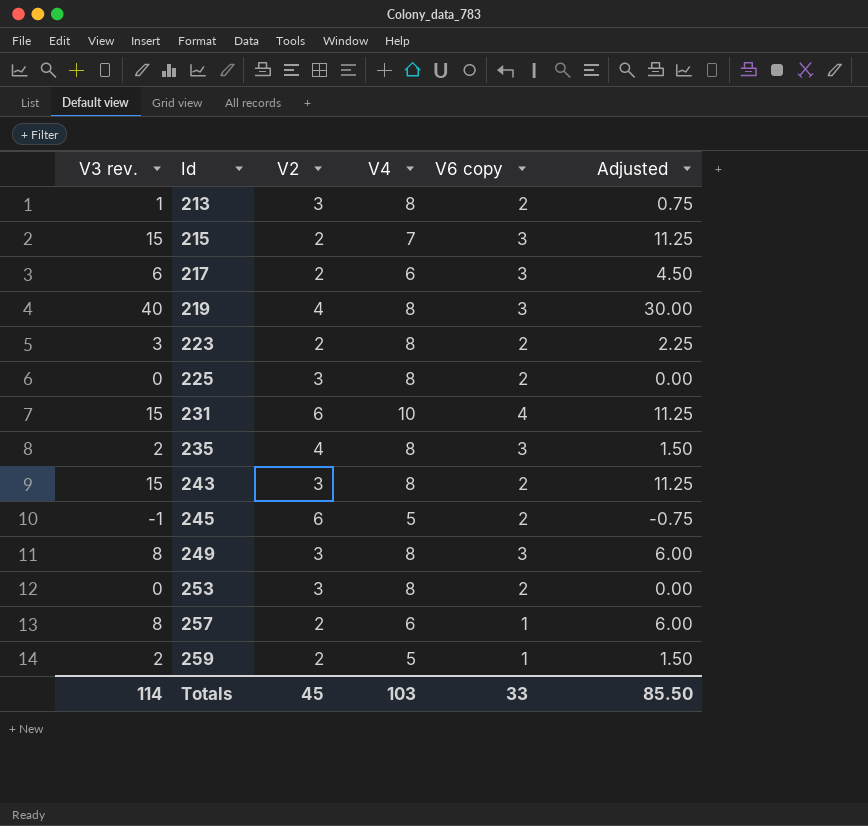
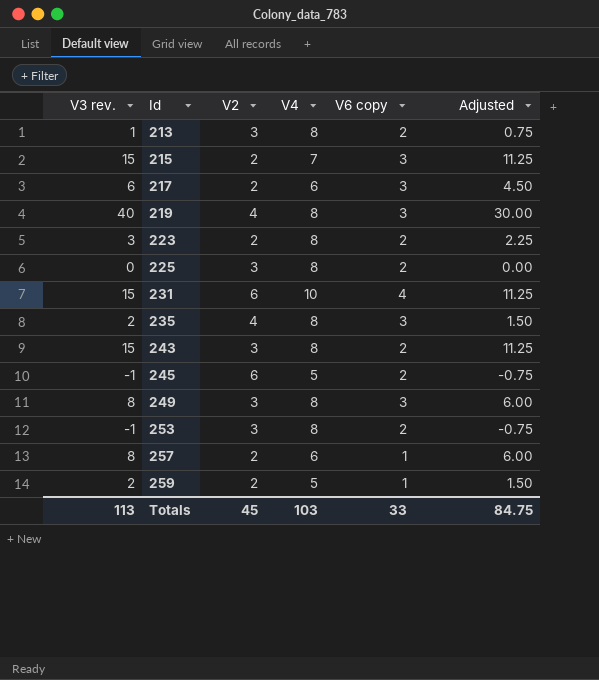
253 | V3 rev.: 0 -> -1
253 | Adjusted: 0.00 -> -0.75
Totals | V3 rev.: 114 -> 113
Totals | Adjusted: 85.50 -> 84.75

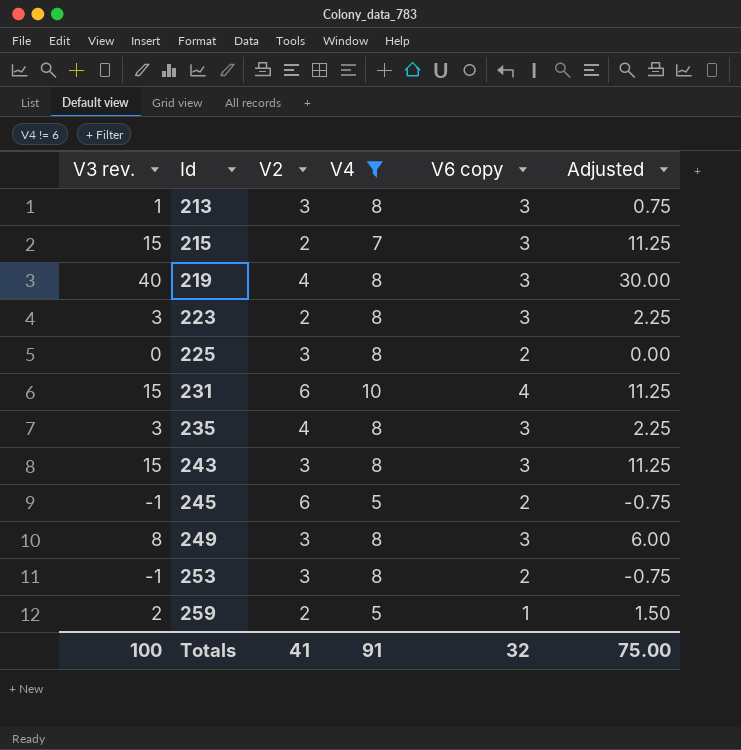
filter: none -> V4 != 6
213 | V6 copy: 2 -> 3
223 | V6 copy: 2 -> 3
235 | V3 rev.: 2 -> 3
235 | Adjusted: 1.50 -> 2.25
243 | V6 copy: 2 -> 3
Totals | V3 rev.: 113 -> 100
Totals | V2: 45 -> 41
Totals | V4: 103 -> 91
Totals | V6 copy: 33 -> 32
Totals | Adjusted: 84.75 -> 75.00

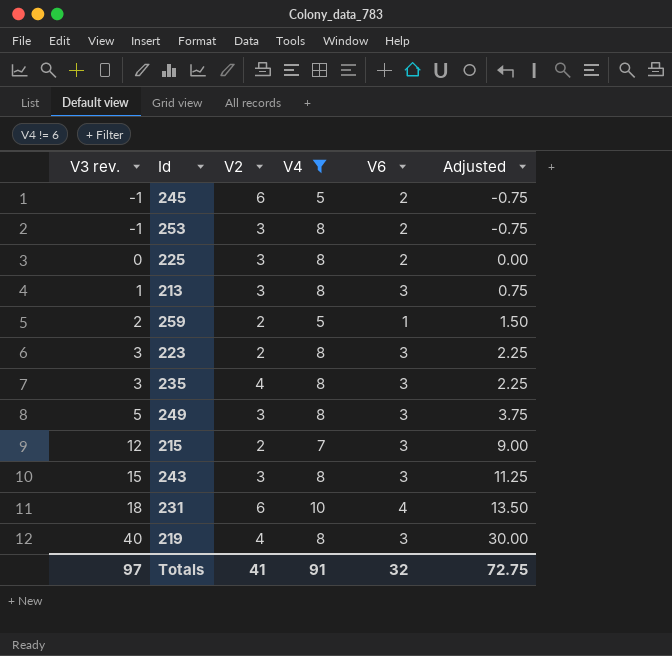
row order: Id ascending -> V3 rev. ascending
column name: V6 copy -> V6
249 | V3 rev.: 8 -> 5
249 | Adjusted: 6.00 -> 3.75
215 | V3 rev.: 15 -> 12
215 | Adjusted: 11.25 -> 9.00
231 | V3 rev.: 15 -> 18
231 | Adjusted: 11.25 -> 13.50
Totals | V3 rev.: 100 -> 97
Totals | Adjusted: 75.00 -> 72.75

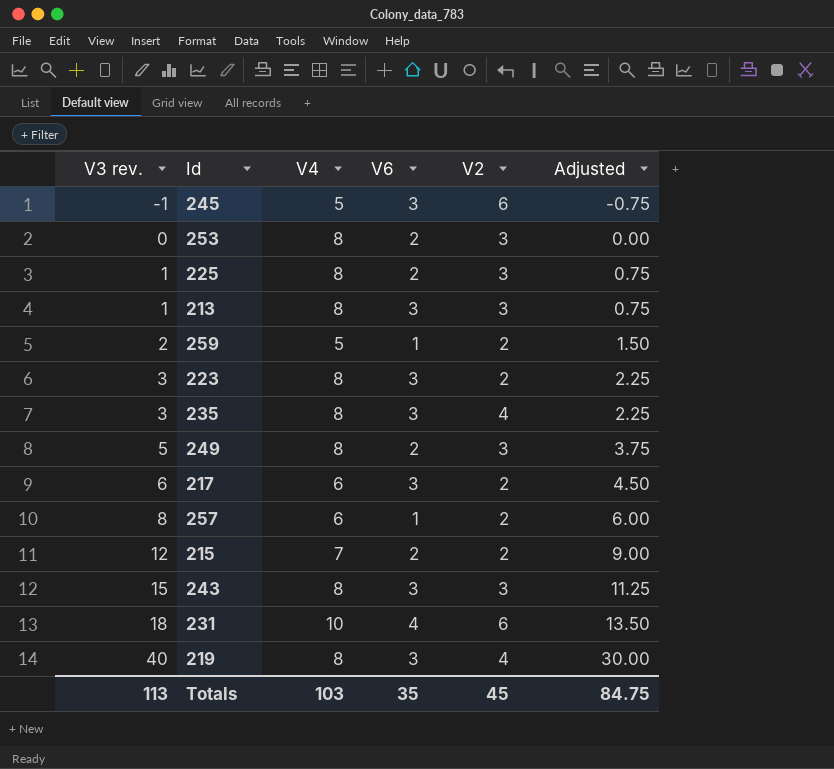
filter: V4 != 6 -> none
column V2 | position: 3 -> 5
245 | V6: 2 -> 3
253 | V3 rev.: -1 -> 0
253 | Adjusted: -0.75 -> 0.00
225 | V3 rev.: 0 -> 1
225 | Adjusted: 0.00 -> 0.75
249 | V6: 3 -> 2
215 | V6: 3 -> 2
Totals | V3 rev.: 97 -> 113
Totals | V4: 91 -> 103
Totals | V6: 32 -> 35
Totals | V2: 41 -> 45
Totals | Adjusted: 72.75 -> 84.75

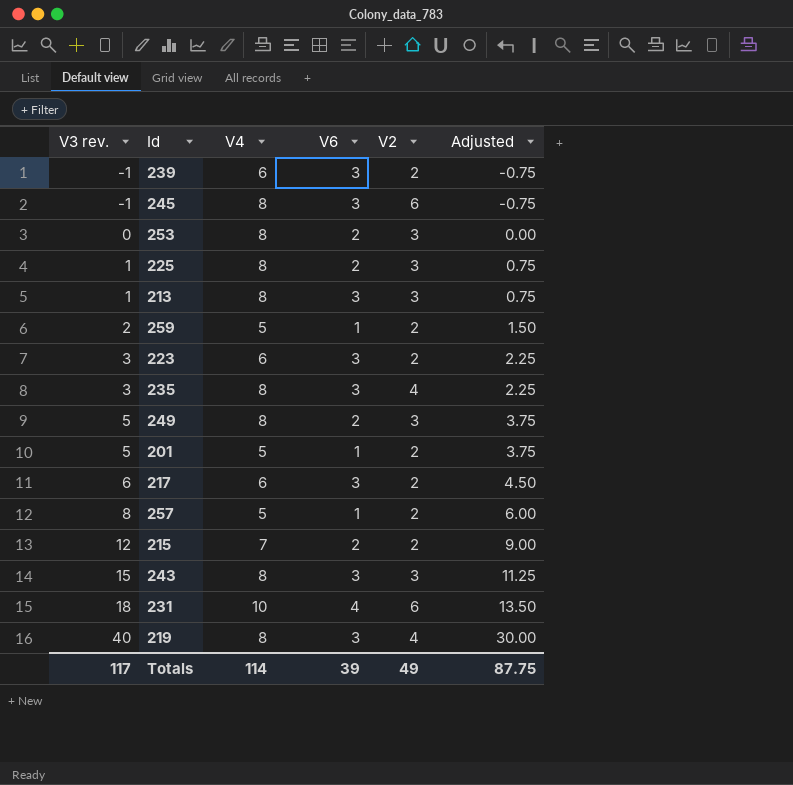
row 239: none -> -1 | 6 | 3 | 2 | -0.75
245 | V4: 5 -> 8
223 | V4: 8 -> 6
row 201: none -> 5 | 5 | 1 | 2 | 3.75
257 | V4: 6 -> 5
Totals | V3 rev.: 113 -> 117
Totals | V4: 103 -> 114
Totals | V6: 35 -> 39
Totals | V2: 45 -> 49
Totals | Adjusted: 84.75 -> 87.75

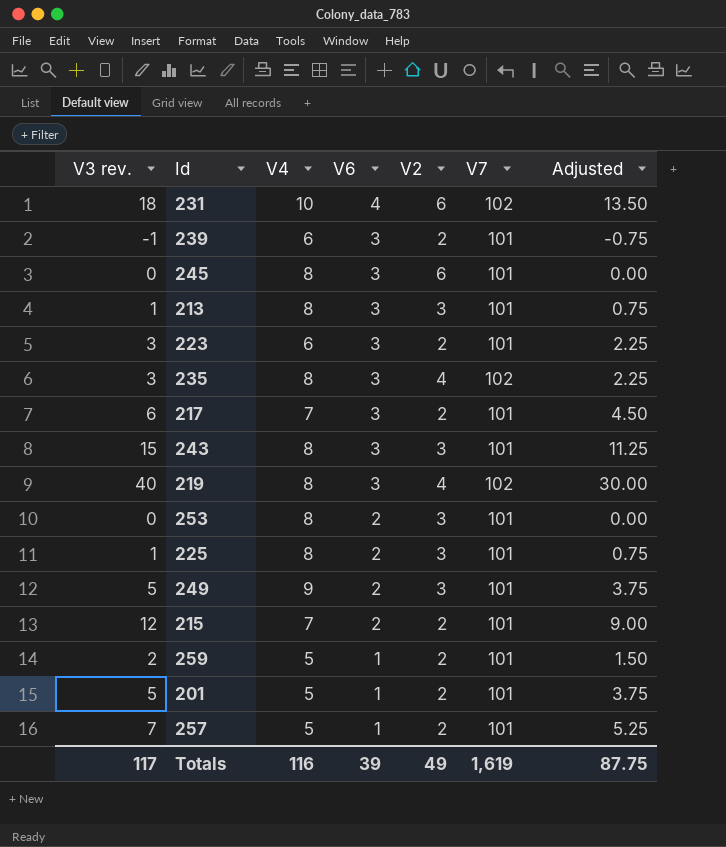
row order: V3 rev. ascending -> V6 descending
column V7 | position: none -> 6
245 | V3 rev.: -1 -> 0
245 | Adjusted: -0.75 -> 0.00
217 | V4: 6 -> 7
249 | V4: 8 -> 9
257 | V3 rev.: 8 -> 7
257 | Adjusted: 6.00 -> 5.25
Totals | V4: 114 -> 116

